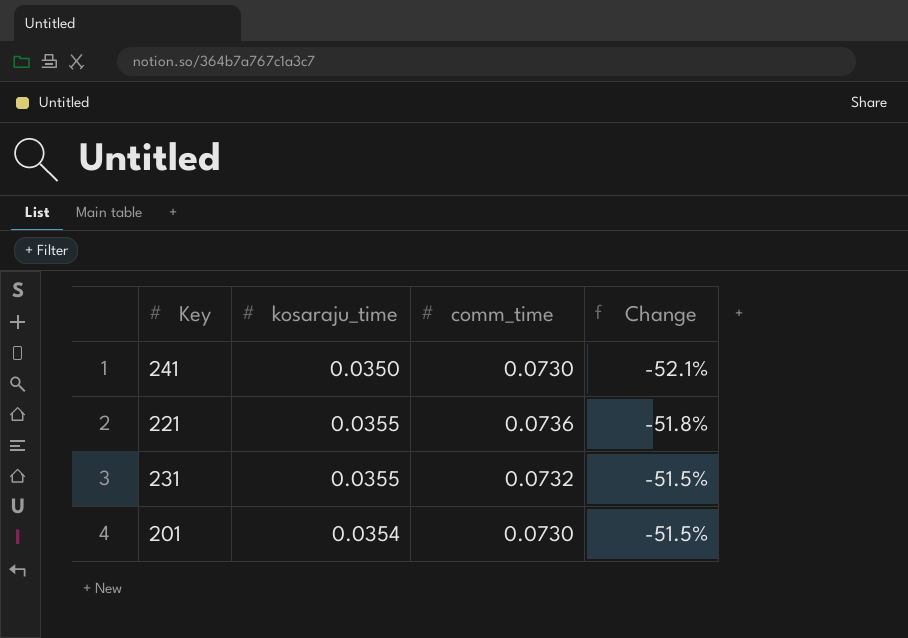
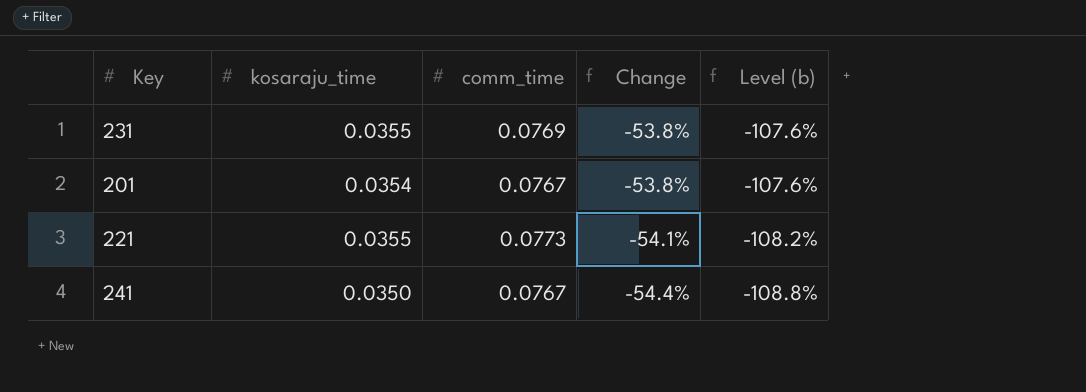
row order: Change ascending -> Change descending
column Level (b) | formula: none -> [Change] * 2
231 | comm_time: 0.0732 -> 0.0769
231 | Change: -51.5% -> -53.8%
201 | comm_time: 0.0730 -> 0.0767
201 | Change: -51.5% -> -53.8%
221 | comm_time: 0.0736 -> 0.0773
221 | Change: -51.8% -> -54.1%
241 | comm_time: 0.0730 -> 0.0767
241 | Change: -52.1% -> -54.4%

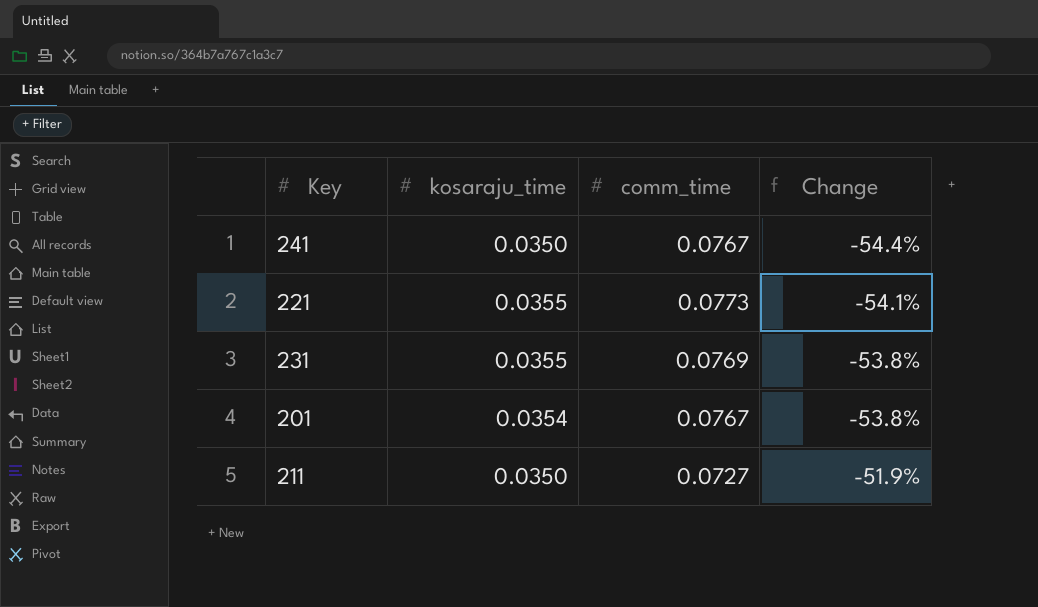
row order: Change descending -> Change ascending
column Level (b) | formula: [Change] * 2 -> none
row 211: none -> 0.0350 | 0.0727 | -51.9%

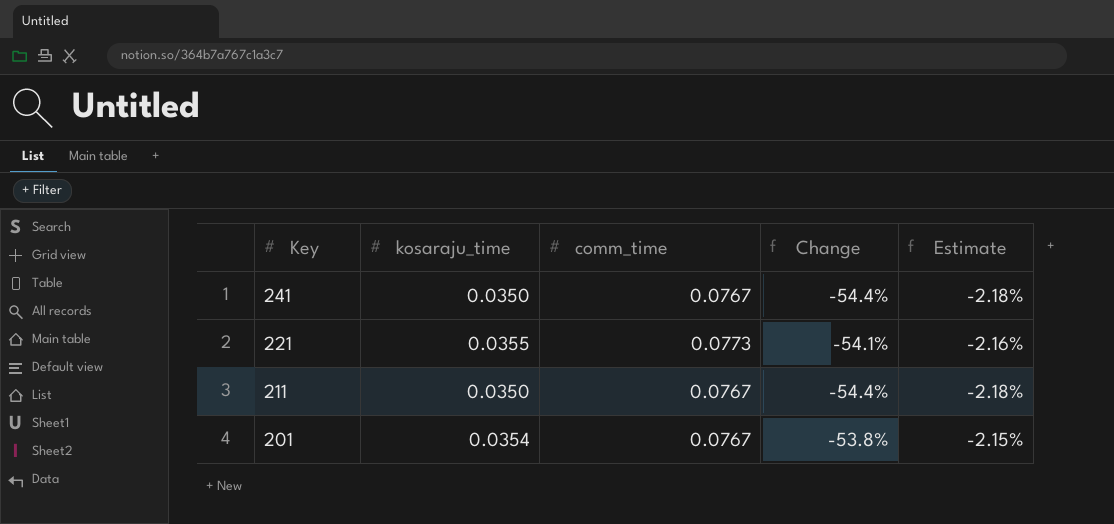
row order: Change ascending -> Key descending
column Estimate | formula: none -> [Change] * 0.04
row 231: 0.0355 | 0.0769 | -53.8% -> none
211 | comm_time: 0.0727 -> 0.0767
211 | Change: -51.9% -> -54.4%

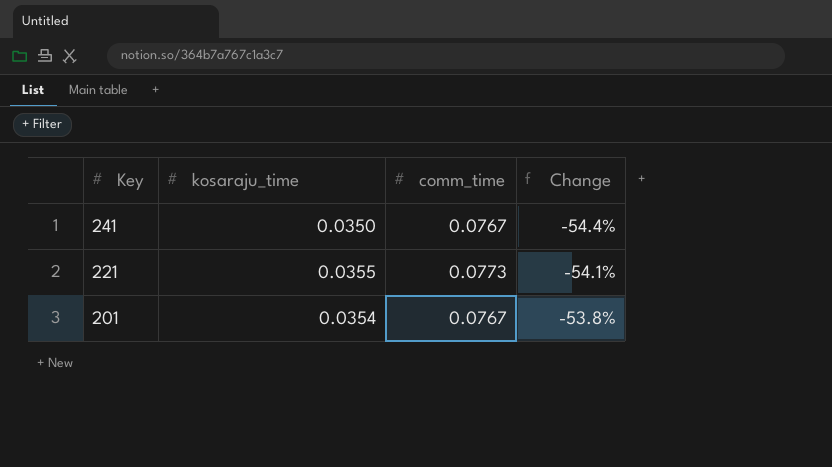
column Estimate | formula: [Change] * 0.04 -> none
row 211: 0.0350 | 0.0767 | -54.4% | -2.18% -> none

